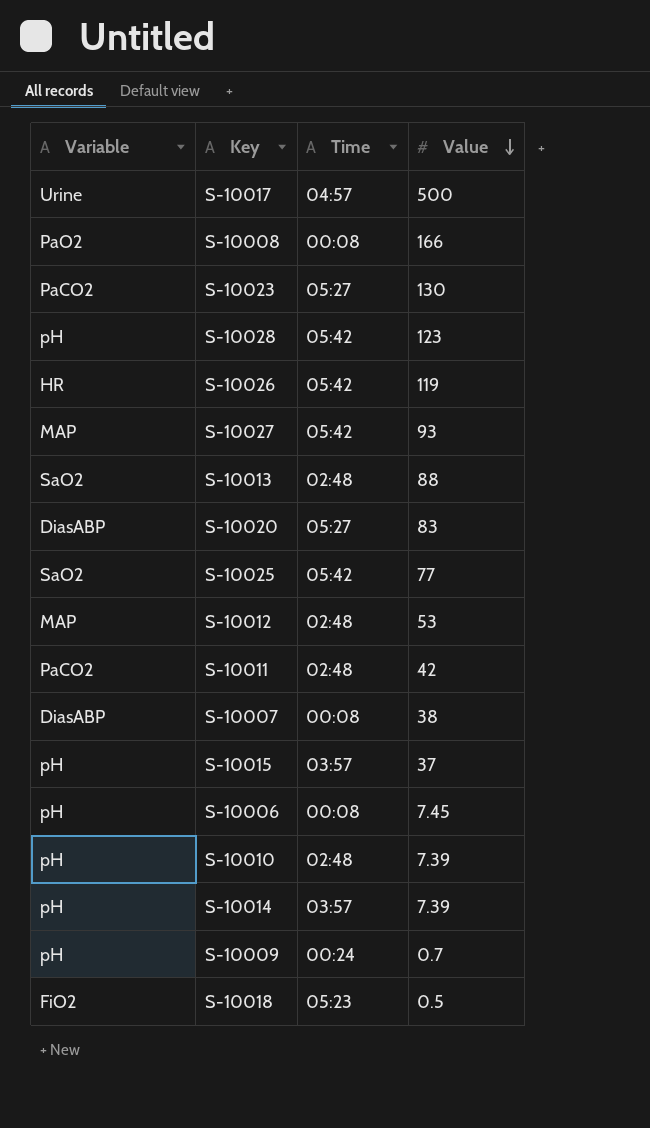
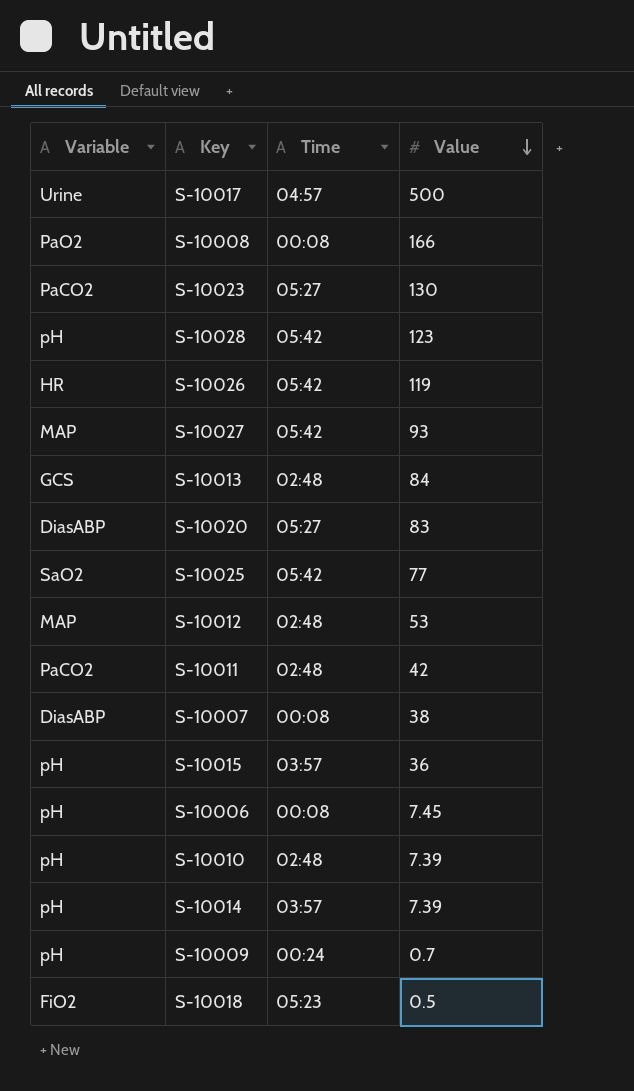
S-10013 | Variable: SaO2 -> GCS
S-10013 | Value: 88 -> 84
S-10015 | Value: 37 -> 36

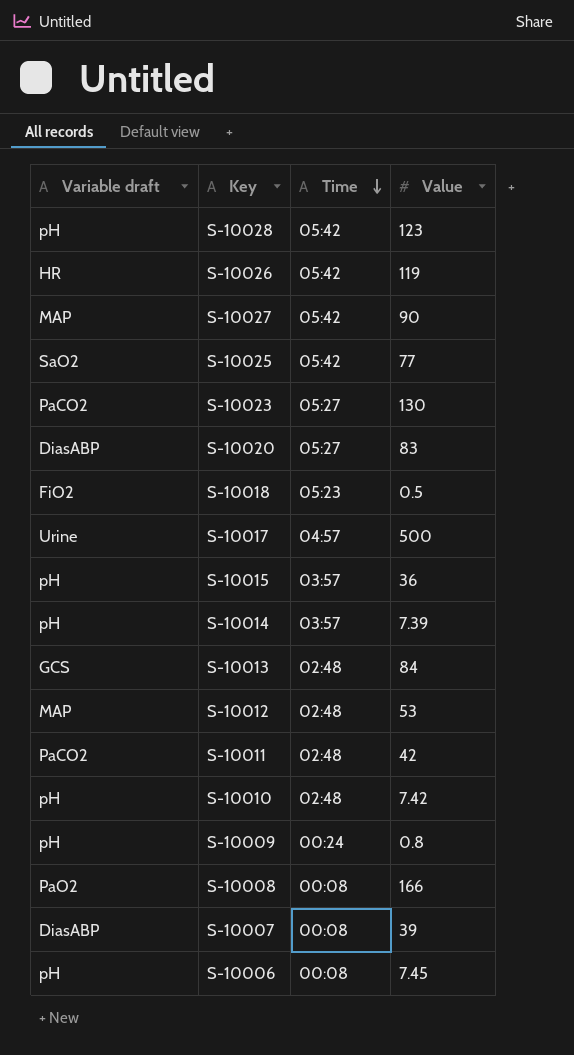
row order: Value descending -> Time descending
column name: Variable -> Variable draft
S-10027 | Value: 93 -> 90
S-10010 | Value: 7.39 -> 7.42
S-10009 | Value: 0.7 -> 0.8
S-10007 | Value: 38 -> 39

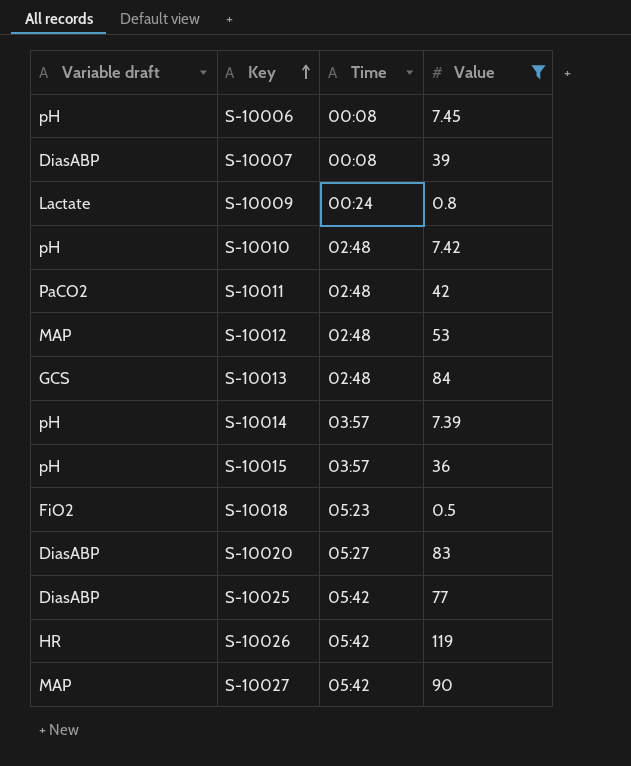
filter: none -> Value <= 119
row order: Time descending -> Key ascending
S-10009 | Variable draft: pH -> Lactate
S-10025 | Variable draft: SaO2 -> DiasABP

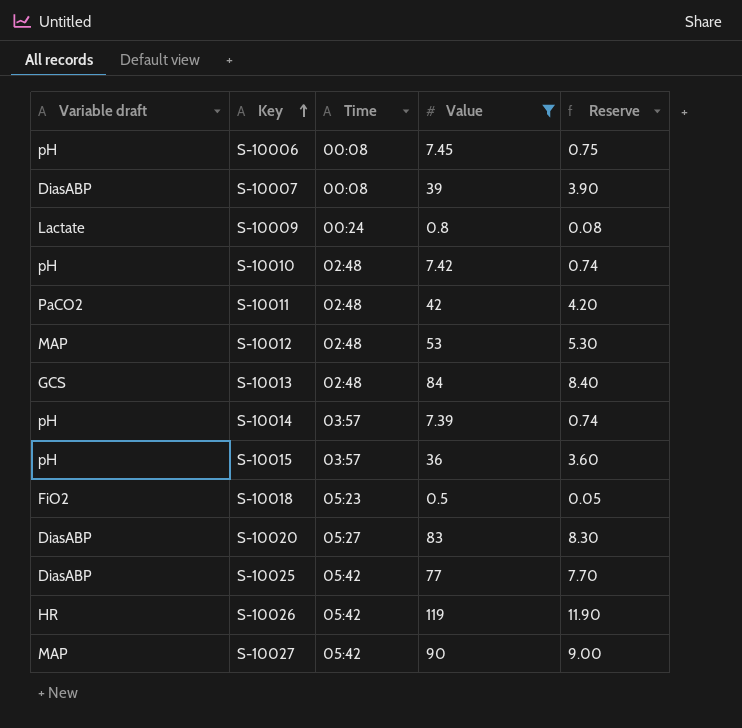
column Reserve | formula: none -> [Value] * 0.1

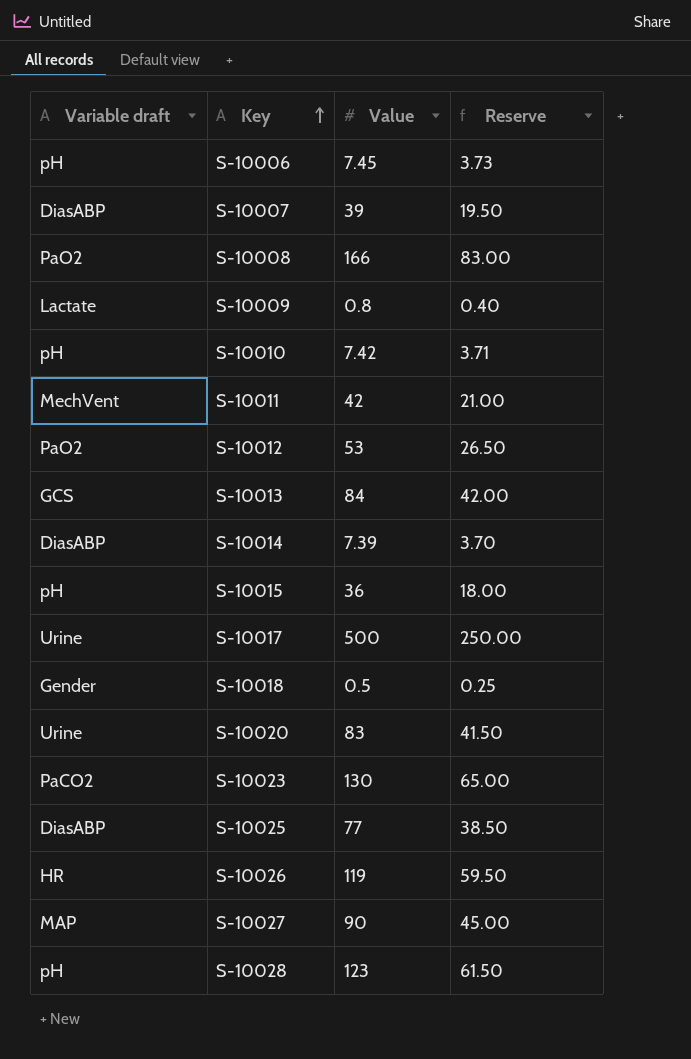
filter: Value <= 119 -> none
column Time | position: 3 -> none
column Reserve | formula: [Value] * 0.1 -> [Value] * 0.5
S-10011 | Variable draft: PaCO2 -> MechVent
S-10012 | Variable draft: MAP -> PaO2
S-10014 | Variable draft: pH -> DiasABP
S-10018 | Variable draft: FiO2 -> Gender
S-10020 | Variable draft: DiasABP -> Urine

